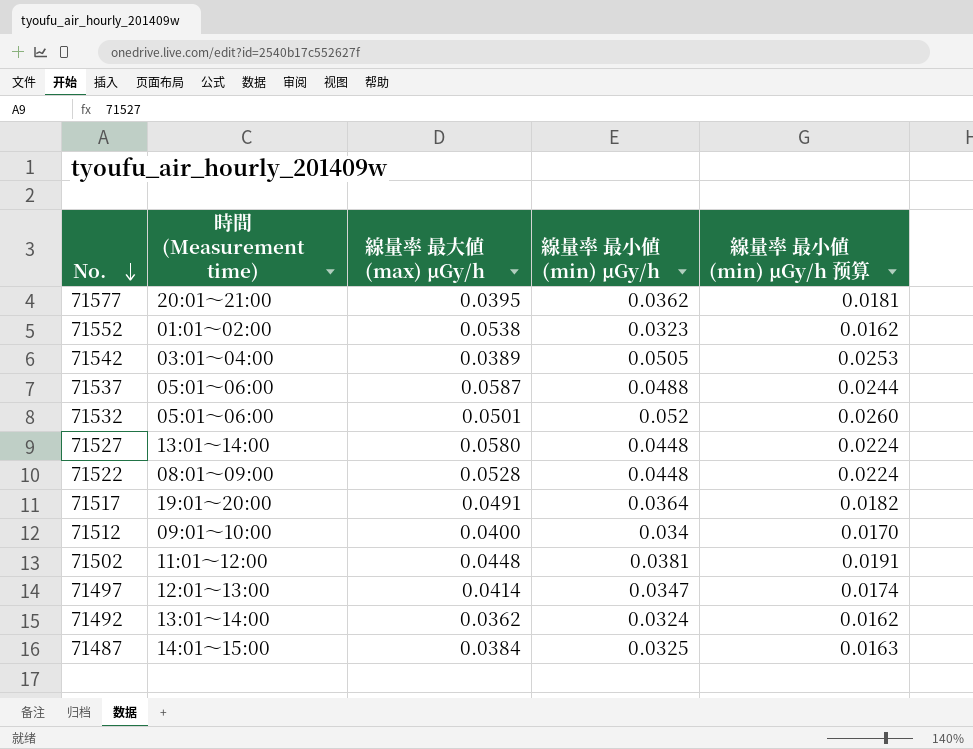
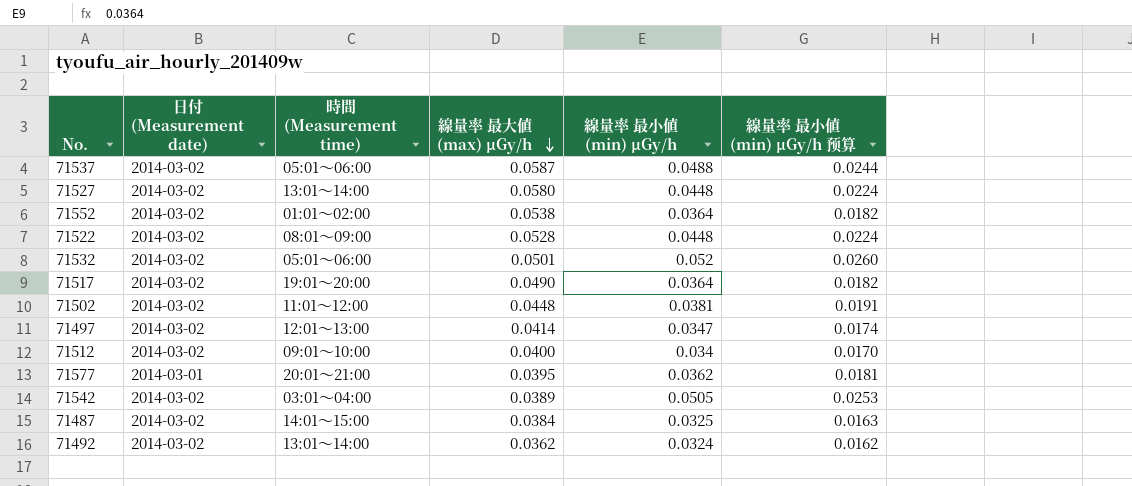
row order: No. descending -> 線量率 最大値 (max) μGy/h descending
column 日付 (Measurement date) | position: none -> 2
71552 | 線量率 最小値 (min) μGy/h: 0.0323 -> 0.0364
71552 | 線量率 最小値 (min) μGy/h 预算: 0.0162 -> 0.0182
71517 | 線量率 最大値 (max) μGy/h: 0.0491 -> 0.0490

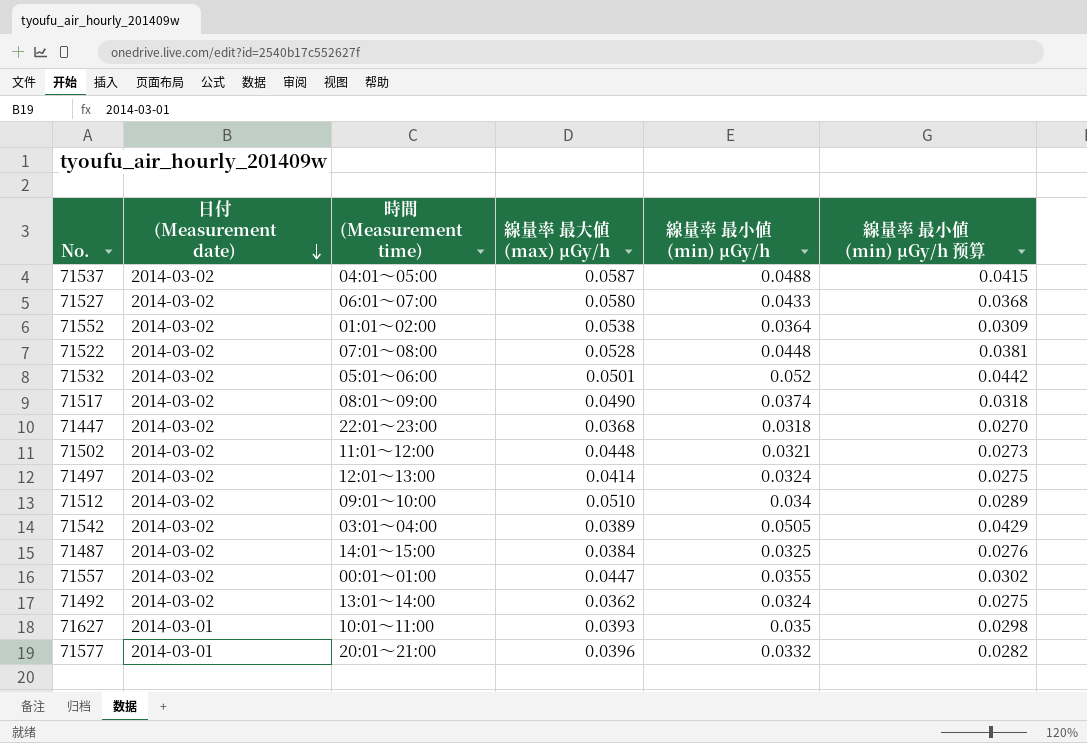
row order: 線量率 最大値 (max) μGy/h descending -> 日付 (Measurement date) descending
column 線量率 最小値 (min) μGy/h 预算 | formula: [線量率 最小値 (min) μGy/h] * 0.5 -> [線量率 最小値 (min) μGy/h] * 0.85
71537 | 時間 (Measurement time): 05:01～06:00 -> 04:01～05:00
71527 | 時間 (Measurement time): 13:01～14:00 -> 06:01～07:00
71527 | 線量率 最小値 (min) μGy/h: 0.0448 -> 0.0433
71522 | 時間 (Measurement time): 08:01～09:00 -> 07:01～08:00
71517 | 時間 (Measurement time): 19:01～20:00 -> 08:01～09:00
71517 | 線量率 最小値 (min) μGy/h: 0.0364 -> 0.0374
row 71447: none -> 2014-03-02 | 22:01～23:00 | 0.0368 | 0.0318 | 0.0270
71502 | 線量率 最小値 (min) μGy/h: 0.0381 -> 0.0321
71497 | 線量率 最小値 (min) μGy/h: 0.0347 -> 0.0324
71512 | 線量率 最大値 (max) μGy/h: 0.0400 -> 0.0510
row 71557: none -> 2014-03-02 | 00:01～01:00 | 0.0447 | 0.0355 | 0.0302
row 71627: none -> 2014-03-01 | 10:01～11:00 | 0.0393 | 0.035 | 0.0298
71577 | 線量率 最大値 (max) μGy/h: 0.0395 -> 0.0396
71577 | 線量率 最小値 (min) μGy/h: 0.0362 -> 0.0332

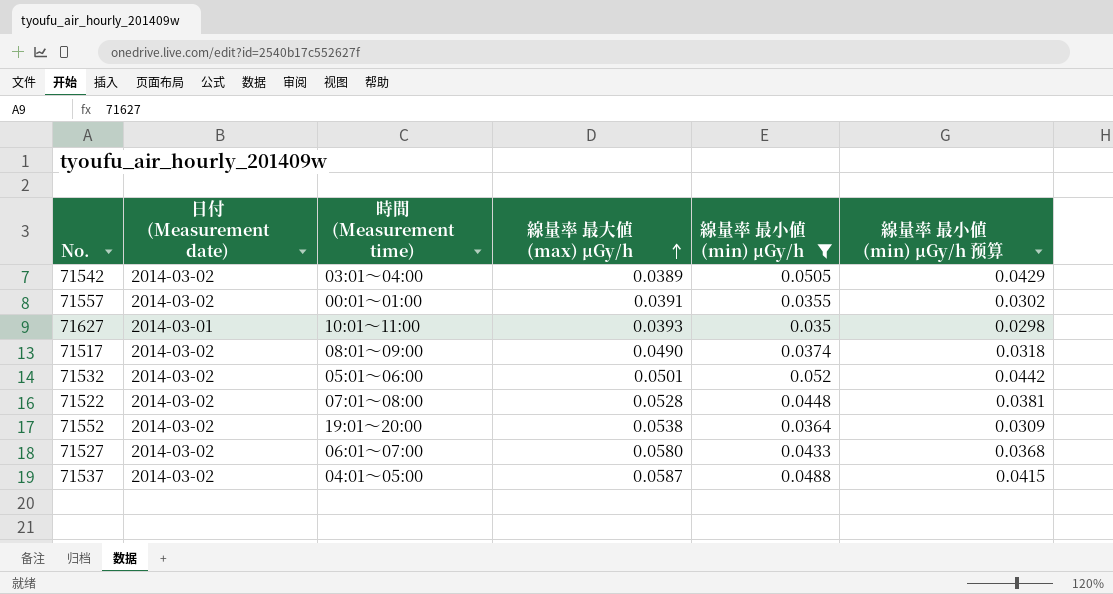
filter: none -> 線量率 最小値 (min) μGy/h >= 0.035
row order: 日付 (Measurement date) descending -> 線量率 最大値 (max) μGy/h ascending
71557 | 線量率 最大値 (max) μGy/h: 0.0447 -> 0.0391
71552 | 時間 (Measurement time): 01:01～02:00 -> 19:01～20:00

